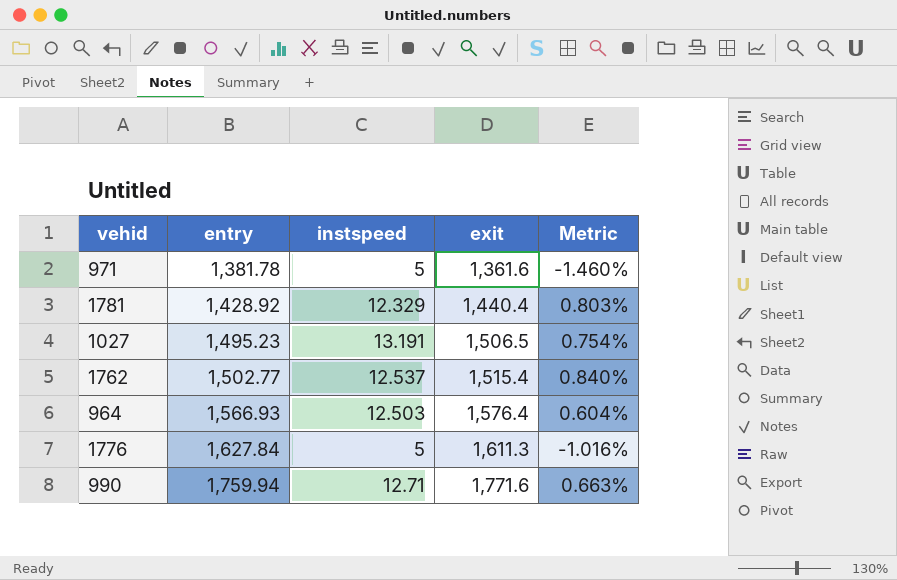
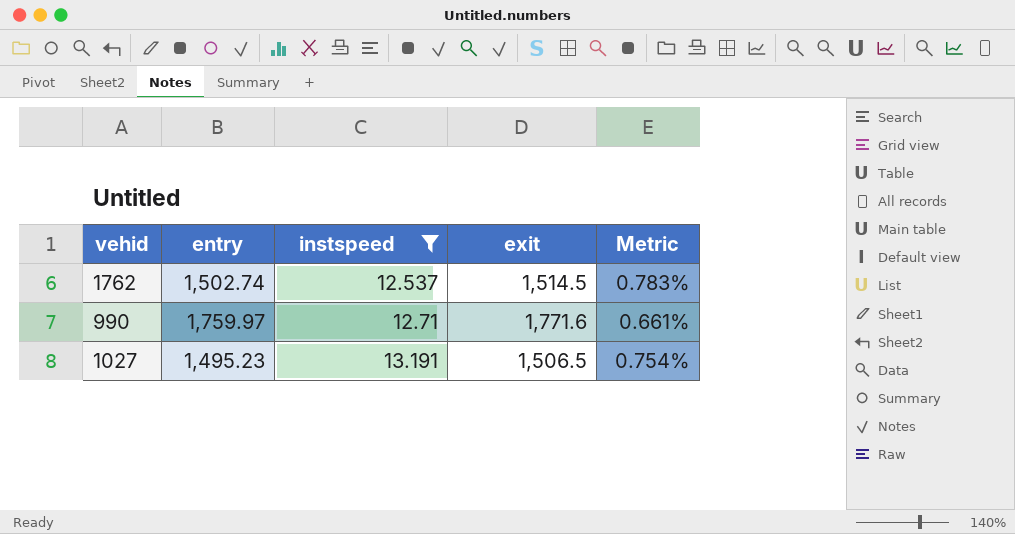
filter: none -> instspeed >= 12.537
row order: entry ascending -> instspeed ascending
1762 | entry: 1,502.77 -> 1,502.74
1762 | exit: 1,515.4 -> 1,514.5
1762 | Metric: 0.840% -> 0.783%
990 | entry: 1,759.94 -> 1,759.97
990 | Metric: 0.663% -> 0.661%

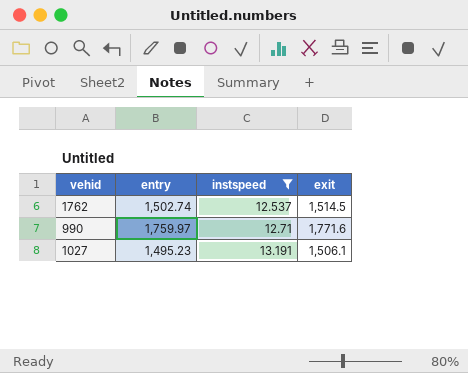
column Metric | formula: ([exit] - [entry]) / [entry] -> none
1027 | exit: 1,506.5 -> 1,506.1

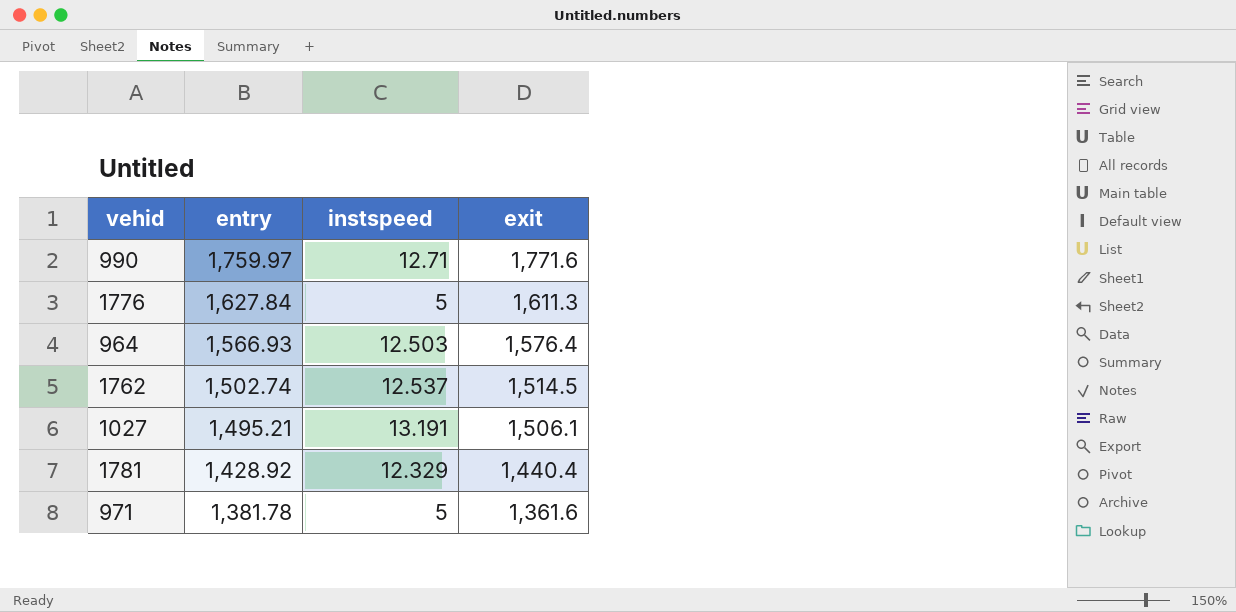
filter: instspeed >= 12.537 -> none
row order: instspeed ascending -> entry descending
1027 | entry: 1,495.23 -> 1,495.21

